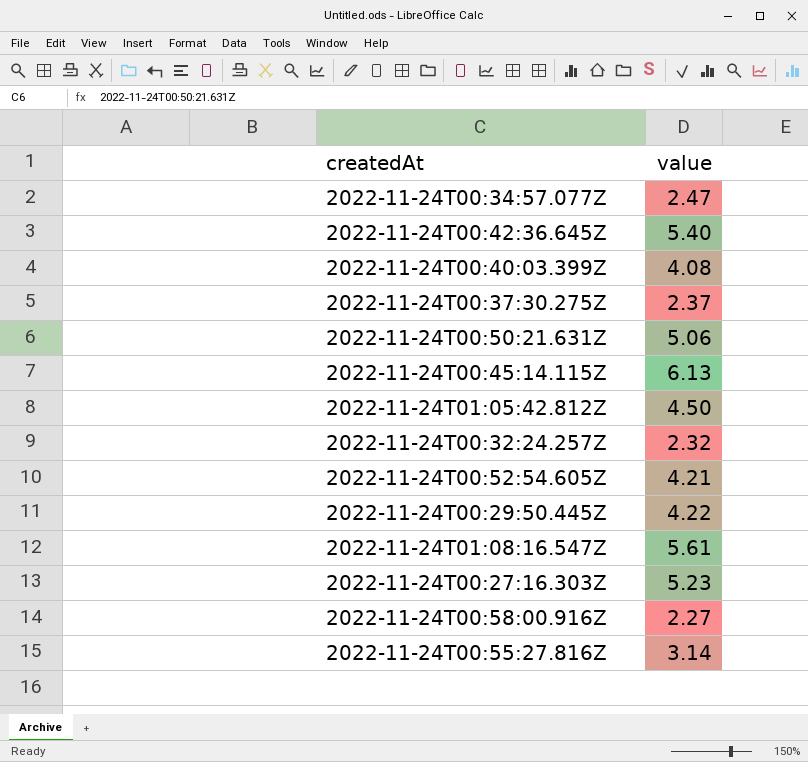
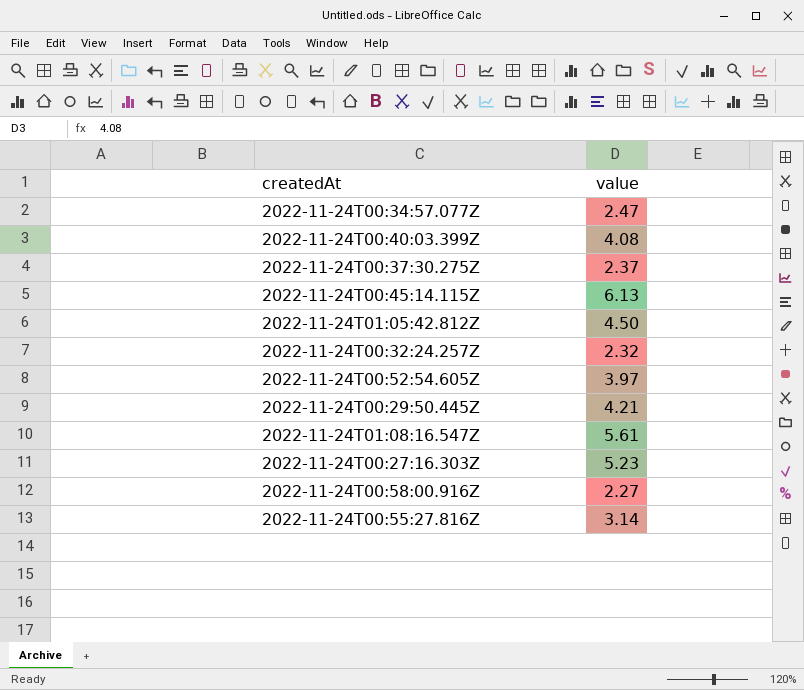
row 2022-11-24T00:42:36.645Z: 5.40 -> none
row 2022-11-24T00:50:21.631Z: 5.06 -> none
2022-11-24T00:52:54.605Z | value: 4.21 -> 3.97
2022-11-24T00:29:50.445Z | value: 4.22 -> 4.21

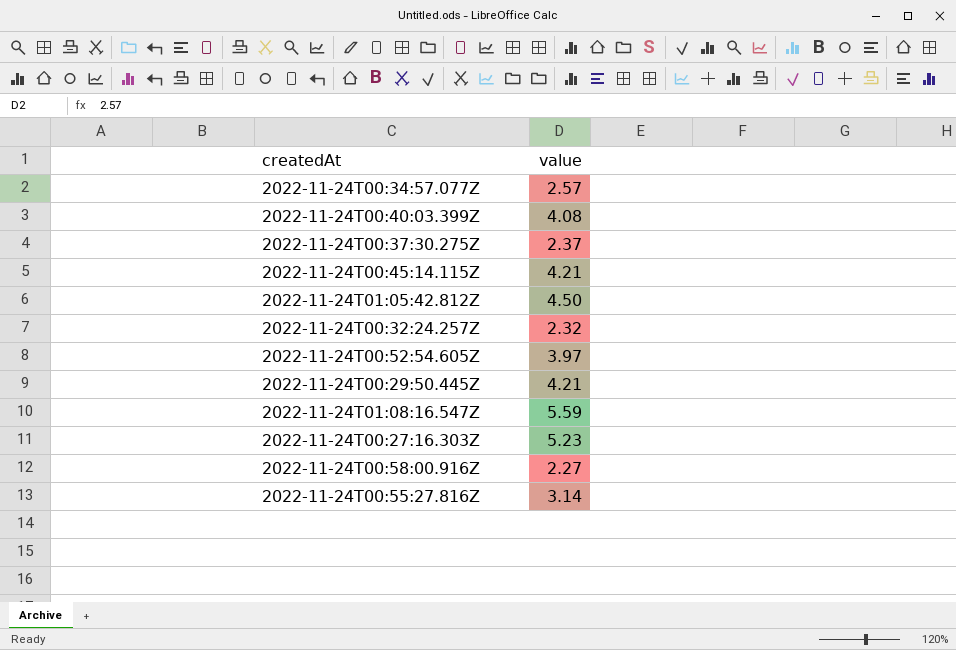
2022-11-24T00:34:57.077Z | value: 2.47 -> 2.57
2022-11-24T00:45:14.115Z | value: 6.13 -> 4.21
2022-11-24T01:08:16.547Z | value: 5.61 -> 5.59

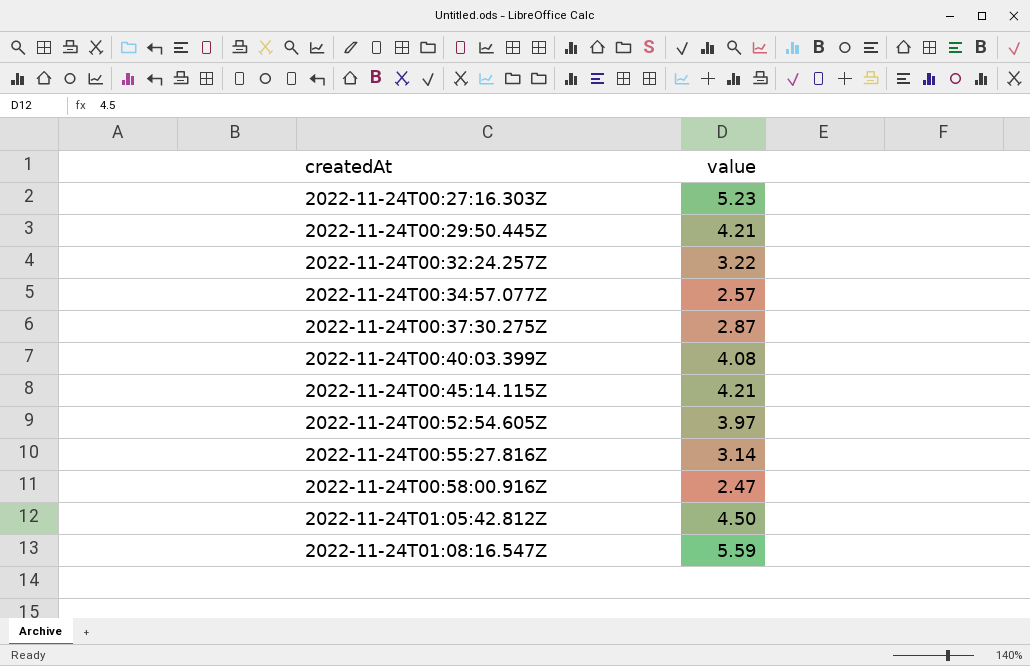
row order: none -> createdAt ascending
2022-11-24T00:32:24.257Z | value: 2.32 -> 3.22
2022-11-24T00:37:30.275Z | value: 2.37 -> 2.87
2022-11-24T00:58:00.916Z | value: 2.27 -> 2.47

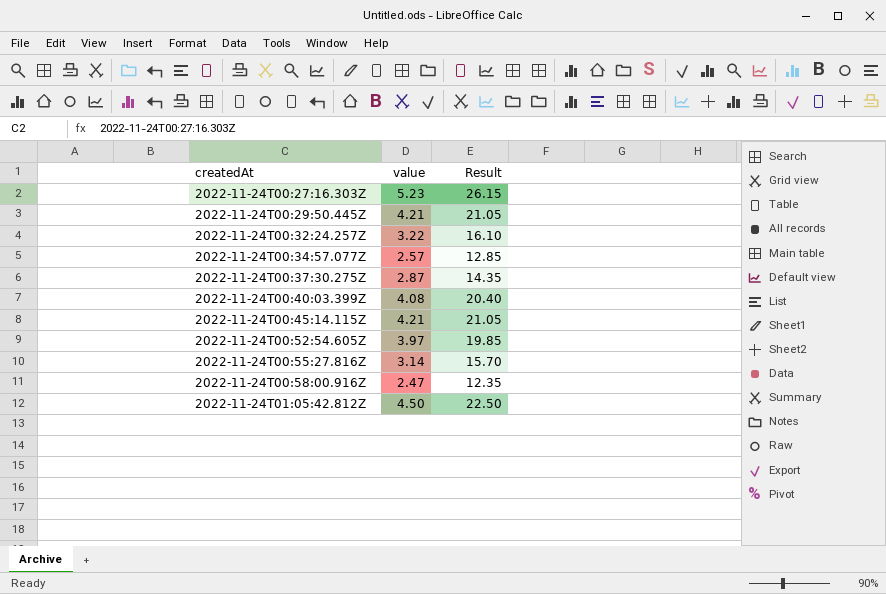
column Result | formula: none -> [value] * 5
row 2022-11-24T01:08:16.547Z: 5.59 -> none

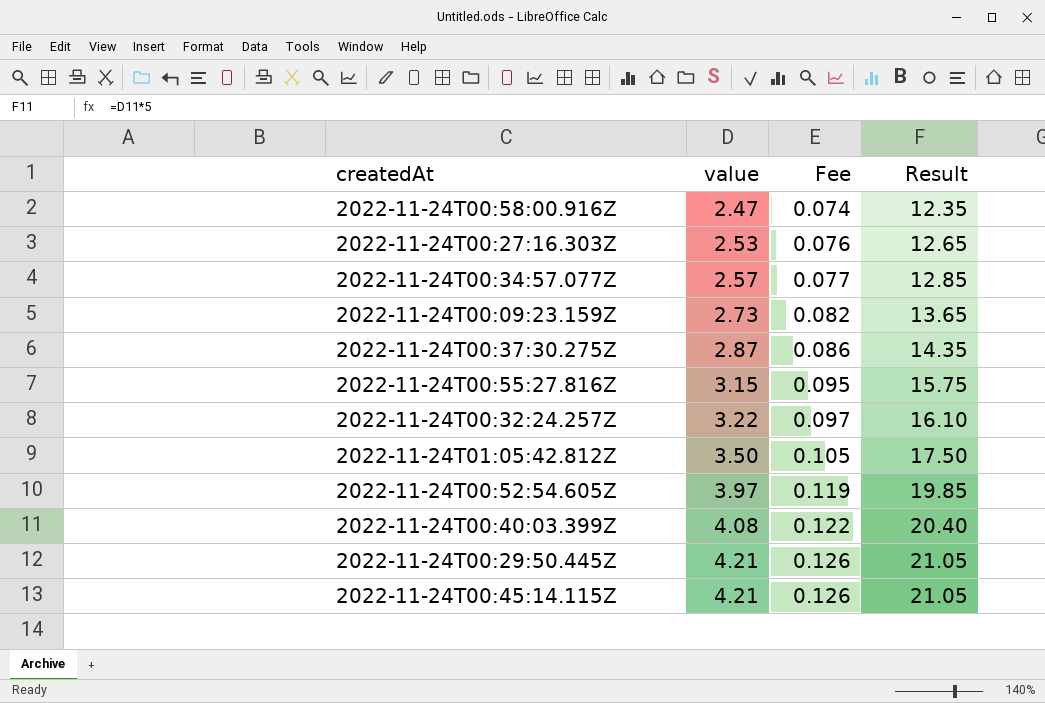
row order: createdAt ascending -> value ascending
column Fee | formula: none -> [value] * 0.03
2022-11-24T00:27:16.303Z | value: 5.23 -> 2.53
2022-11-24T00:27:16.303Z | Result: 26.15 -> 12.65
row 2022-11-24T00:09:23.159Z: none -> 2.73 | 0.082 | 13.65
2022-11-24T00:55:27.816Z | value: 3.14 -> 3.15
2022-11-24T00:55:27.816Z | Result: 15.70 -> 15.75
2022-11-24T01:05:42.812Z | value: 4.50 -> 3.50
2022-11-24T01:05:42.812Z | Result: 22.50 -> 17.50

